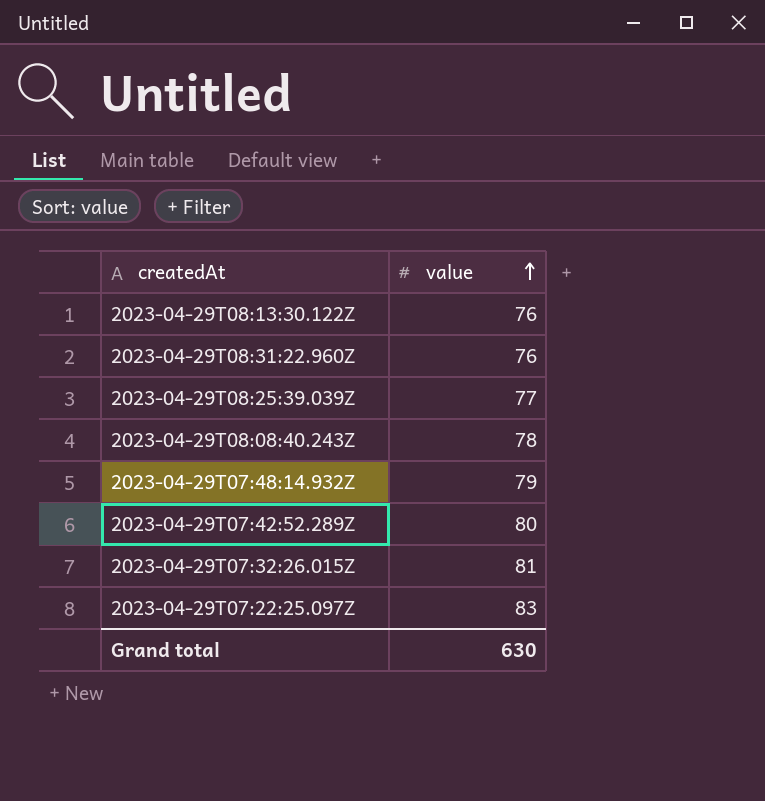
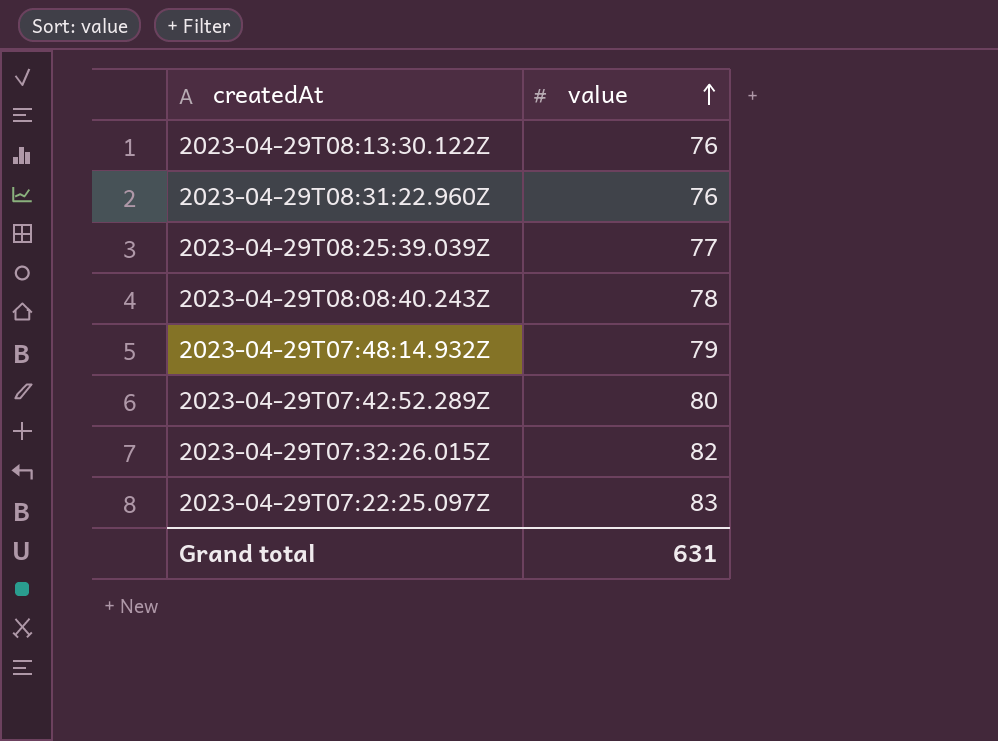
2023-04-29T07:32:26.015Z | value: 81 -> 82
Grand total | value: 630 -> 631

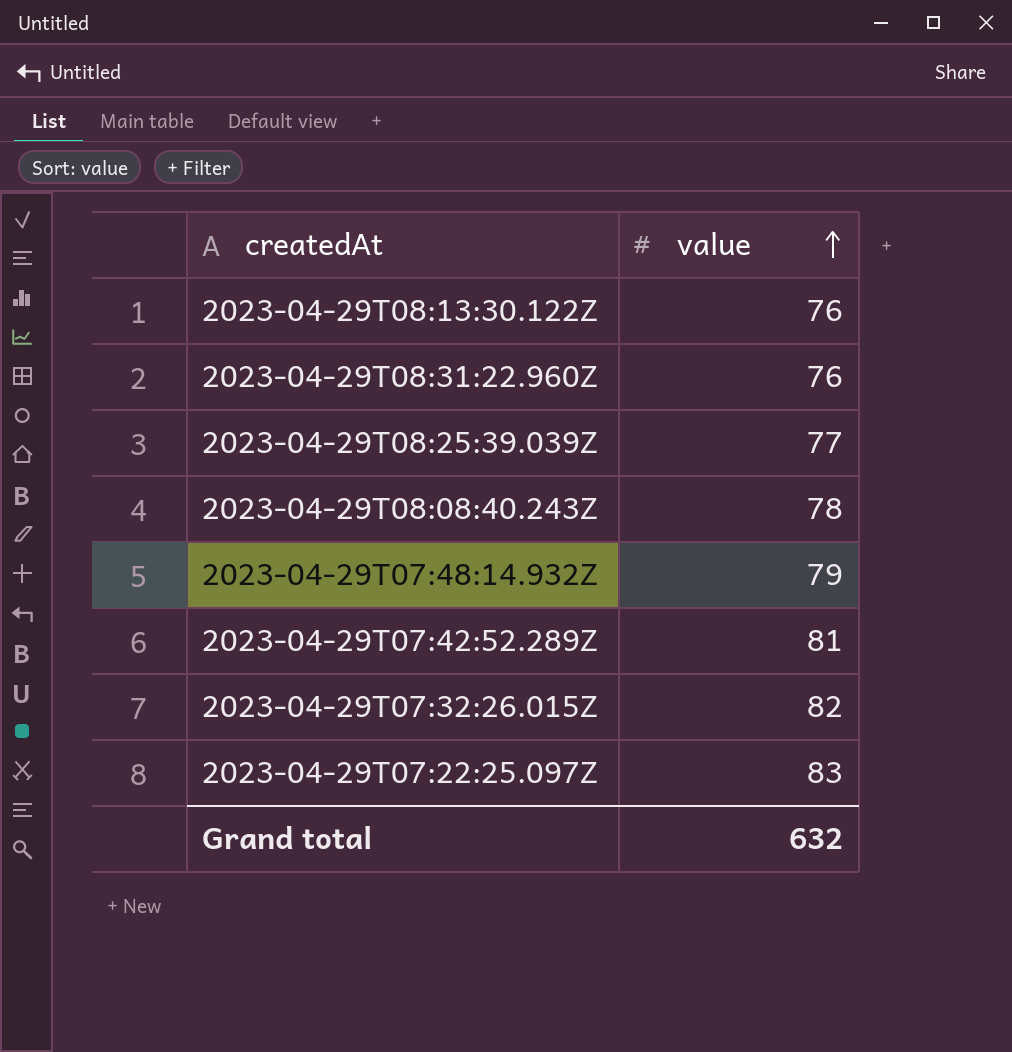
2023-04-29T07:42:52.289Z | value: 80 -> 81
Grand total | value: 631 -> 632

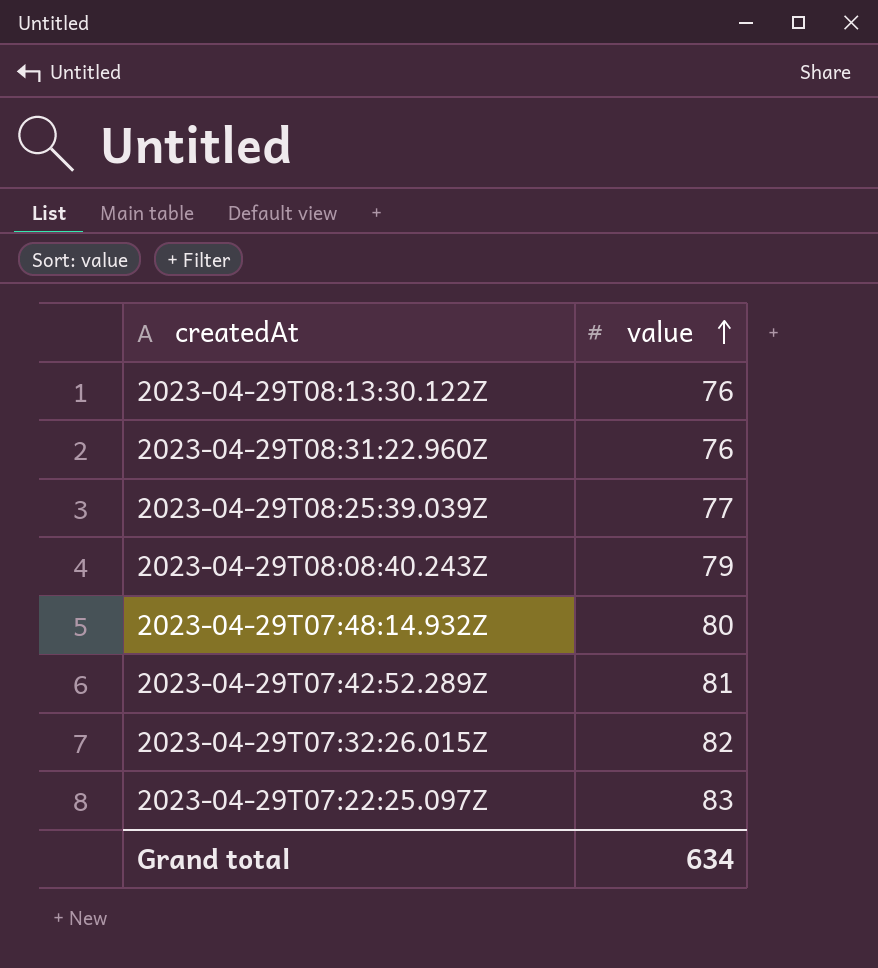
2023-04-29T08:08:40.243Z | value: 78 -> 79
2023-04-29T07:48:14.932Z | value: 79 -> 80
Grand total | value: 632 -> 634

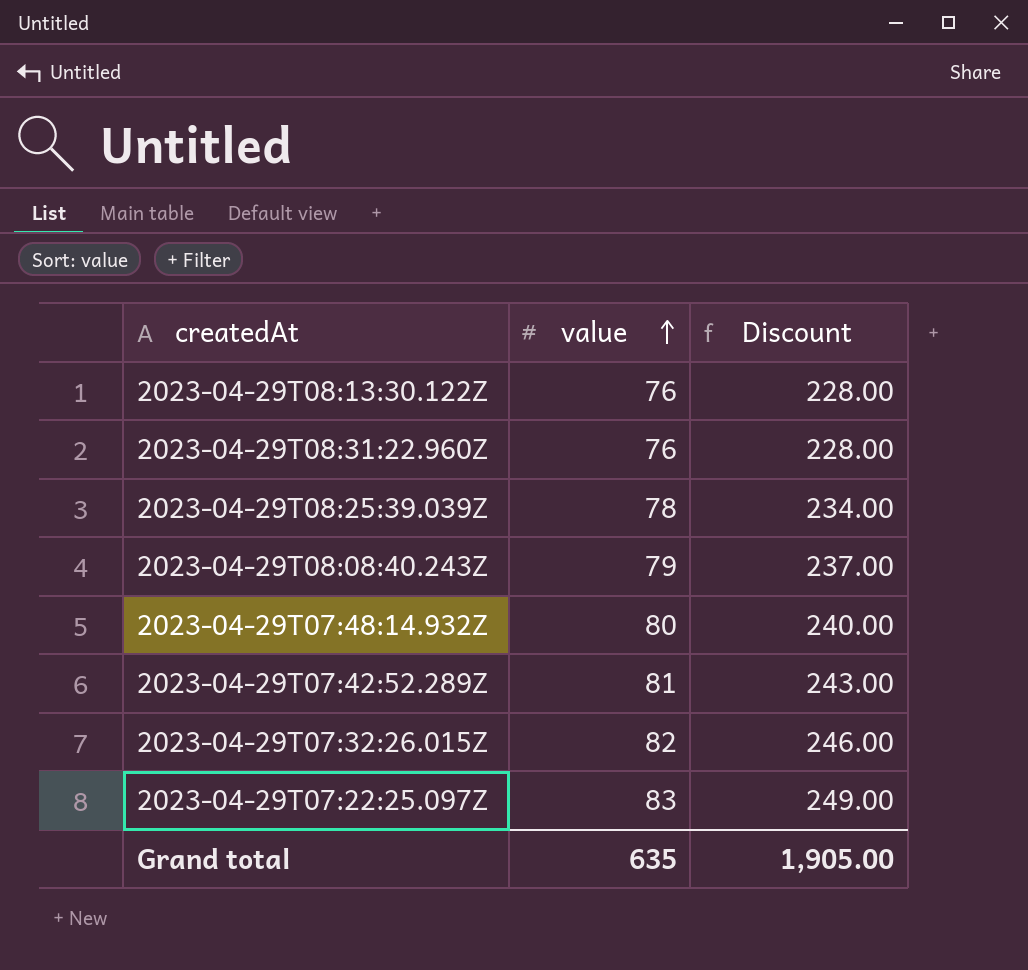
column Discount | formula: none -> [value] * 3
2023-04-29T08:25:39.039Z | value: 77 -> 78
Grand total | value: 634 -> 635

